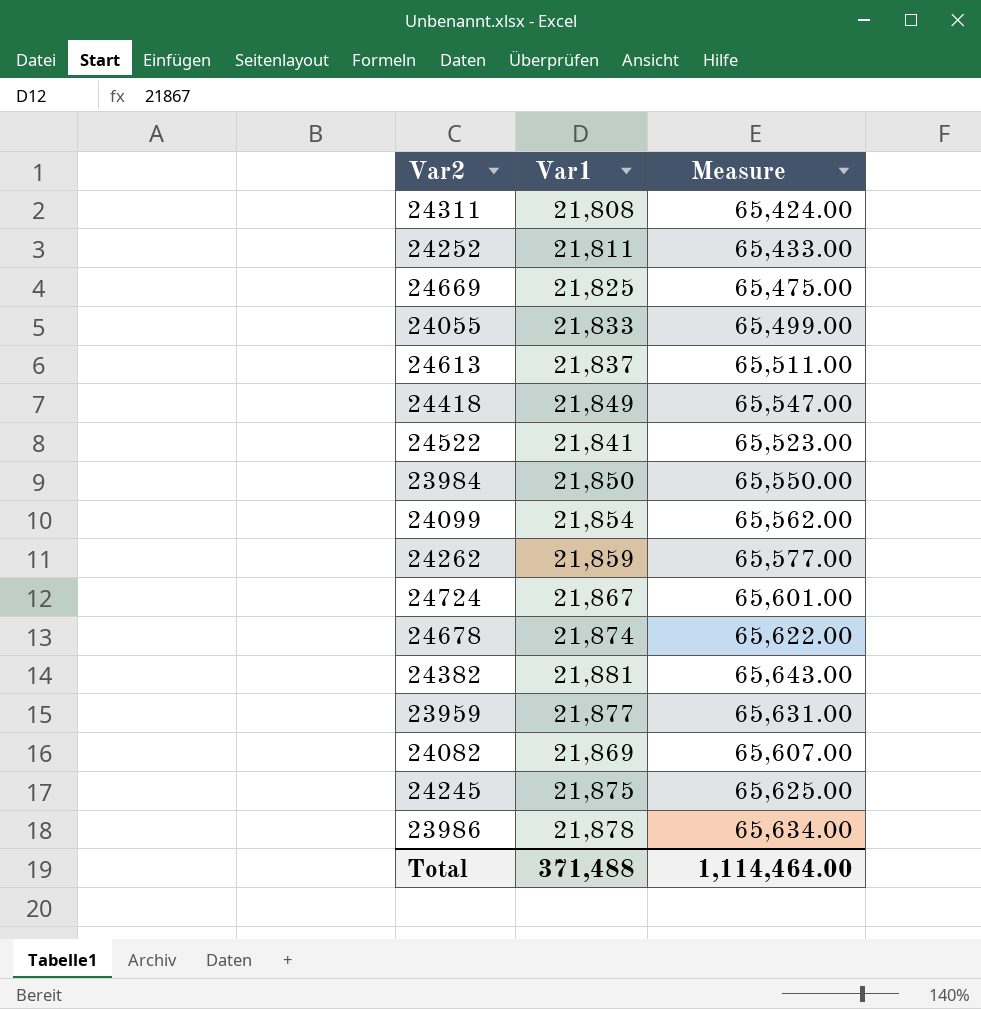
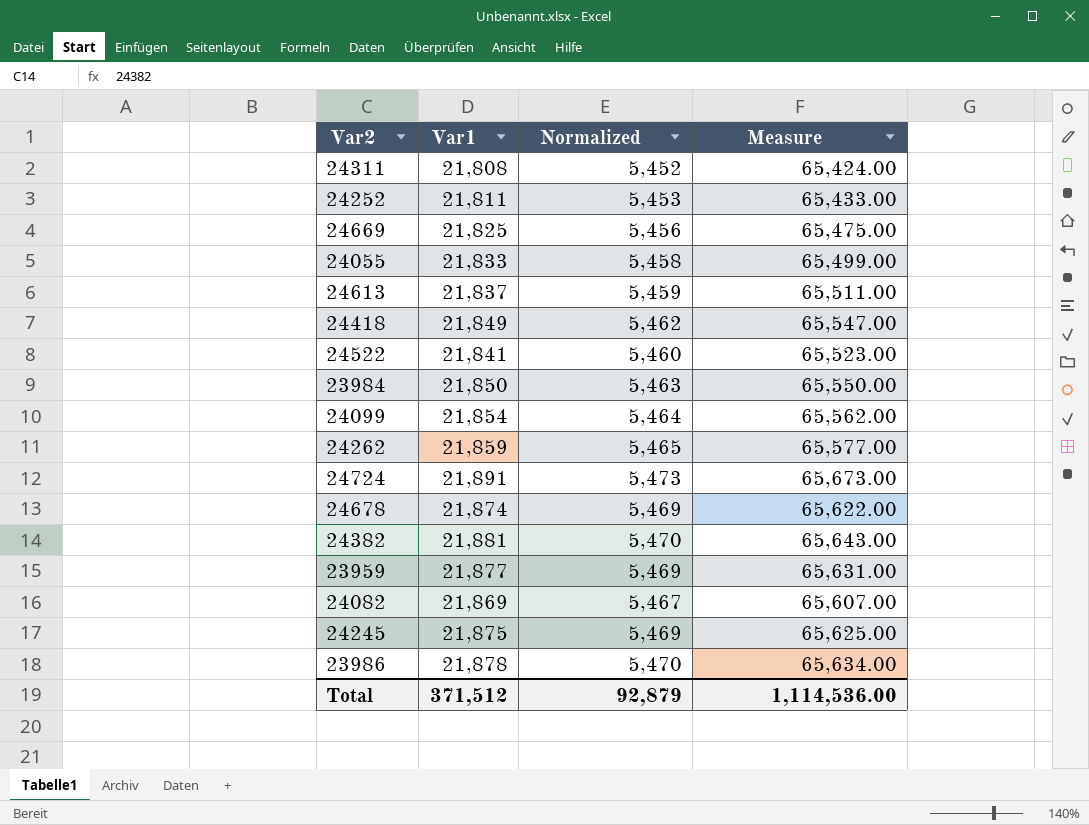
column Normalized | formula: none -> [Var1] * 0.25
24724 | Var1: 21,867 -> 21,891
24724 | Measure: 65,601.00 -> 65,673.00
Total | Var1: 371,488 -> 371,512
Total | Measure: 1,114,464.00 -> 1,114,536.00

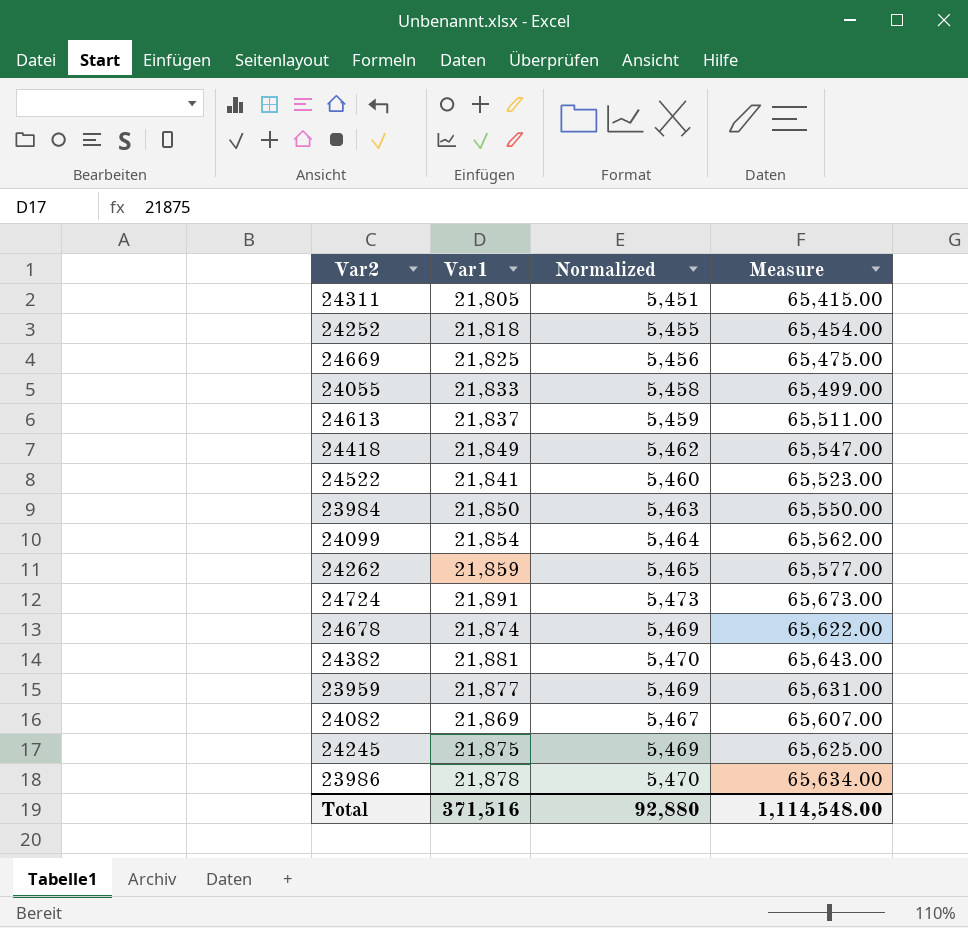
24311 | Var1: 21,808 -> 21,805
24311 | Normalized: 5,452 -> 5,451
24311 | Measure: 65,424.00 -> 65,415.00
24252 | Var1: 21,811 -> 21,818
24252 | Normalized: 5,453 -> 5,455
24252 | Measure: 65,433.00 -> 65,454.00
Total | Var1: 371,512 -> 371,516
Total | Normalized: 92,879 -> 92,880
Total | Measure: 1,114,536.00 -> 1,114,548.00

